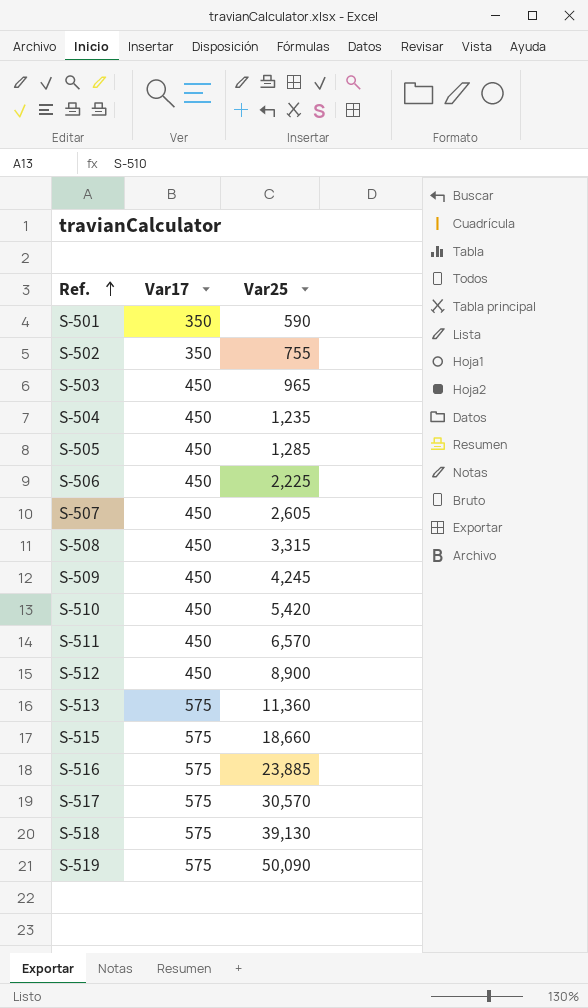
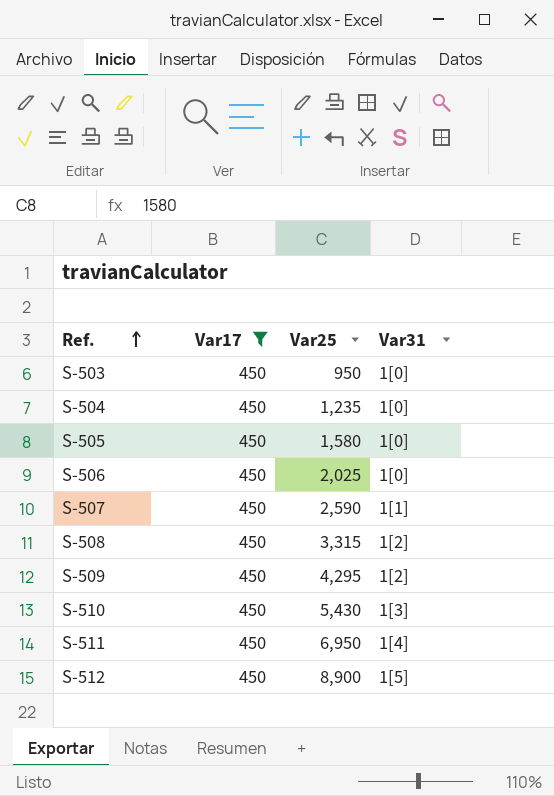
filter: none -> Var17 = 450
column Var31 | position: none -> 4
S-503 | Var25: 965 -> 950
S-505 | Var25: 1,285 -> 1,580
S-506 | Var25: 2,225 -> 2,025
S-507 | Var25: 2,605 -> 2,590
S-509 | Var25: 4,245 -> 4,295
S-510 | Var25: 5,420 -> 5,430
S-511 | Var25: 6,570 -> 6,950

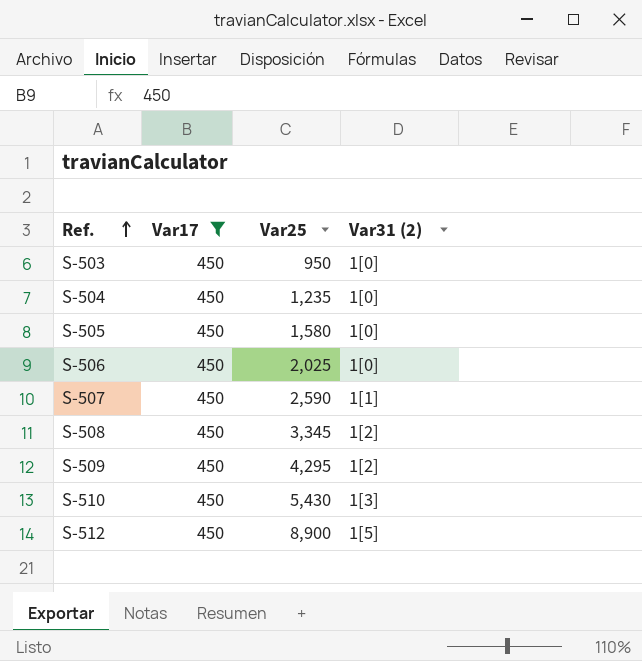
column name: Var31 -> Var31 (2)
row S-511: 450 | 6,950 | 1[4] -> none
S-508 | Var25: 3,315 -> 3,345

